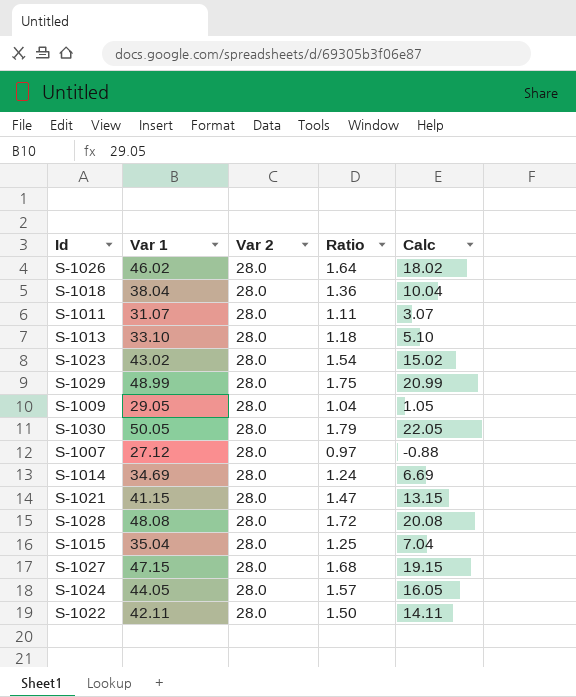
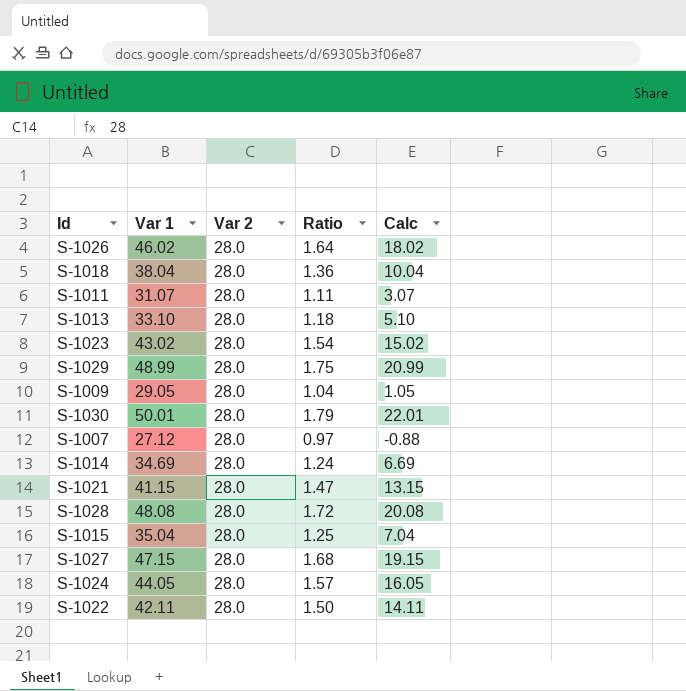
S-1030 | Var 1: 50.05 -> 50.01
S-1030 | Calc: 22.05 -> 22.01

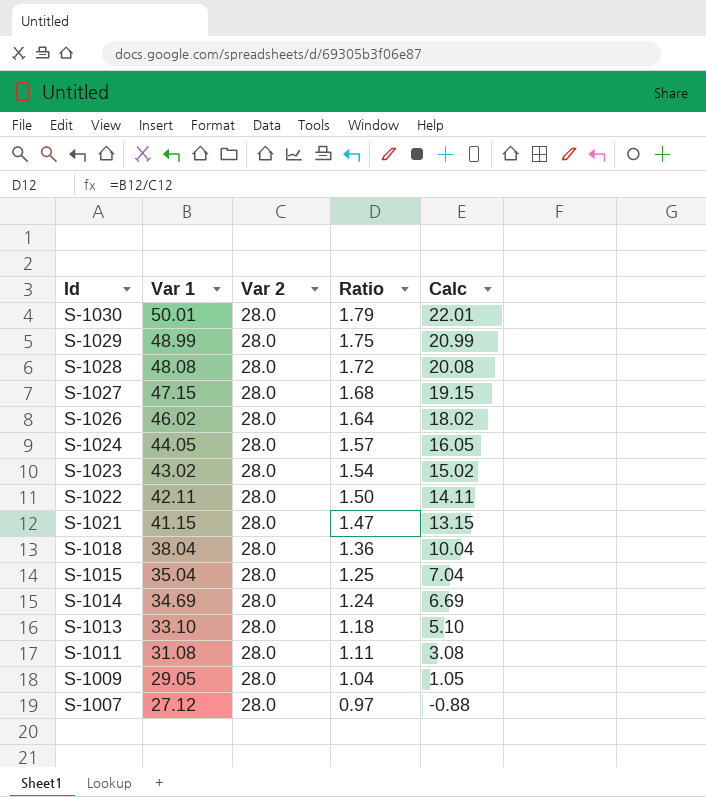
row order: none -> Id descending
S-1011 | Var 1: 31.07 -> 31.08
S-1011 | Calc: 3.07 -> 3.08

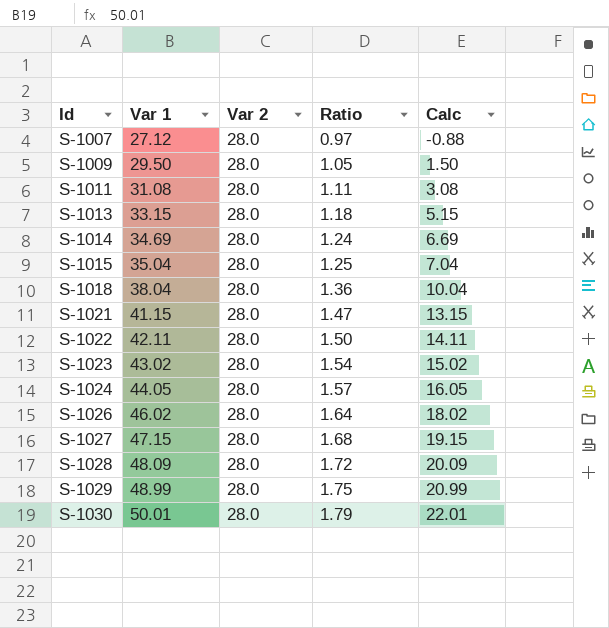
row order: Id descending -> Id ascending
S-1009 | Var 1: 29.05 -> 29.50
S-1009 | Ratio: 1.04 -> 1.05
S-1009 | Calc: 1.05 -> 1.50
S-1013 | Var 1: 33.10 -> 33.15
S-1013 | Calc: 5.10 -> 5.15
S-1028 | Var 1: 48.08 -> 48.09
S-1028 | Calc: 20.08 -> 20.09

